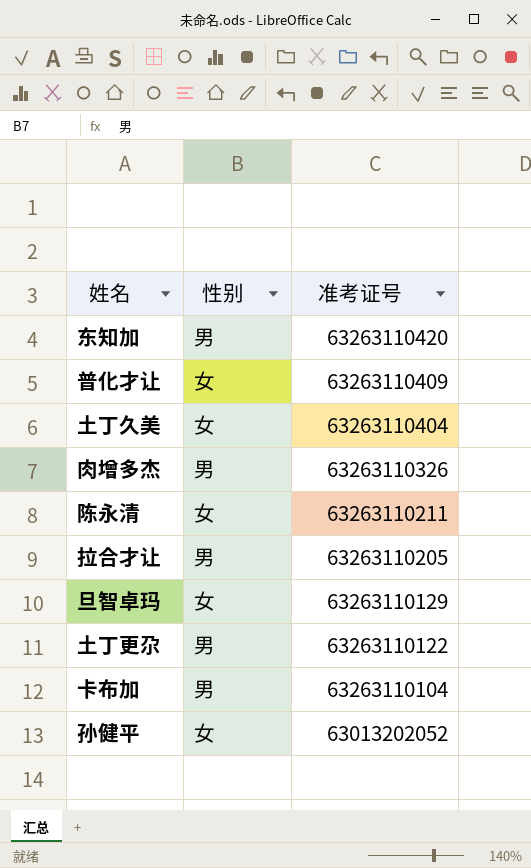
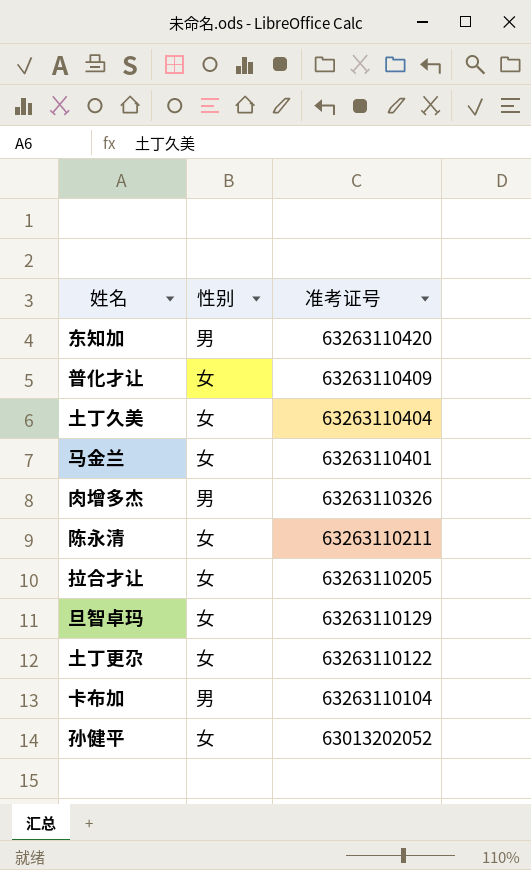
row 马金兰: none -> 女 | 63263110401
拉合才让 | 性别: 男 -> 女
土丁更尕 | 性别: 男 -> 女

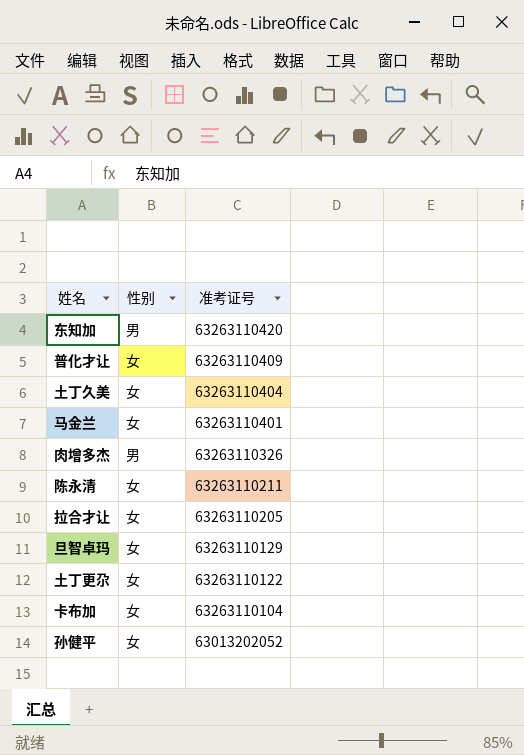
卡布加 | 性别: 男 -> 女

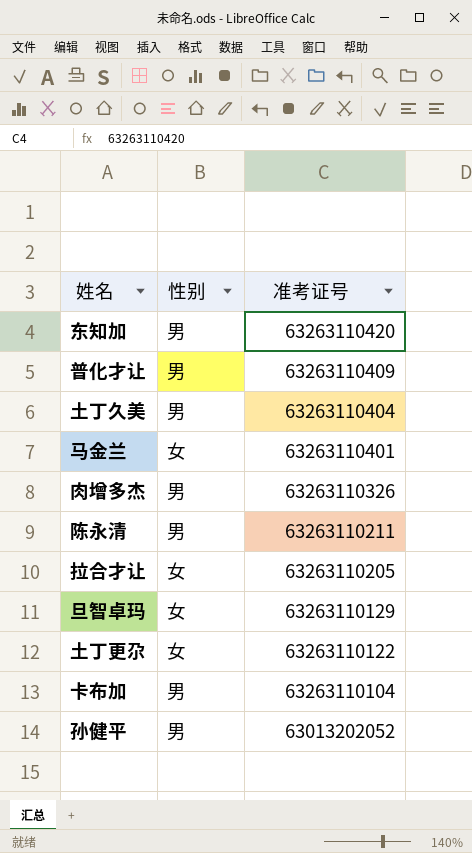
普化才让 | 性别: 女 -> 男
土丁久美 | 性别: 女 -> 男
陈永清 | 性别: 女 -> 男
卡布加 | 性别: 女 -> 男
孙健平 | 性别: 女 -> 男

